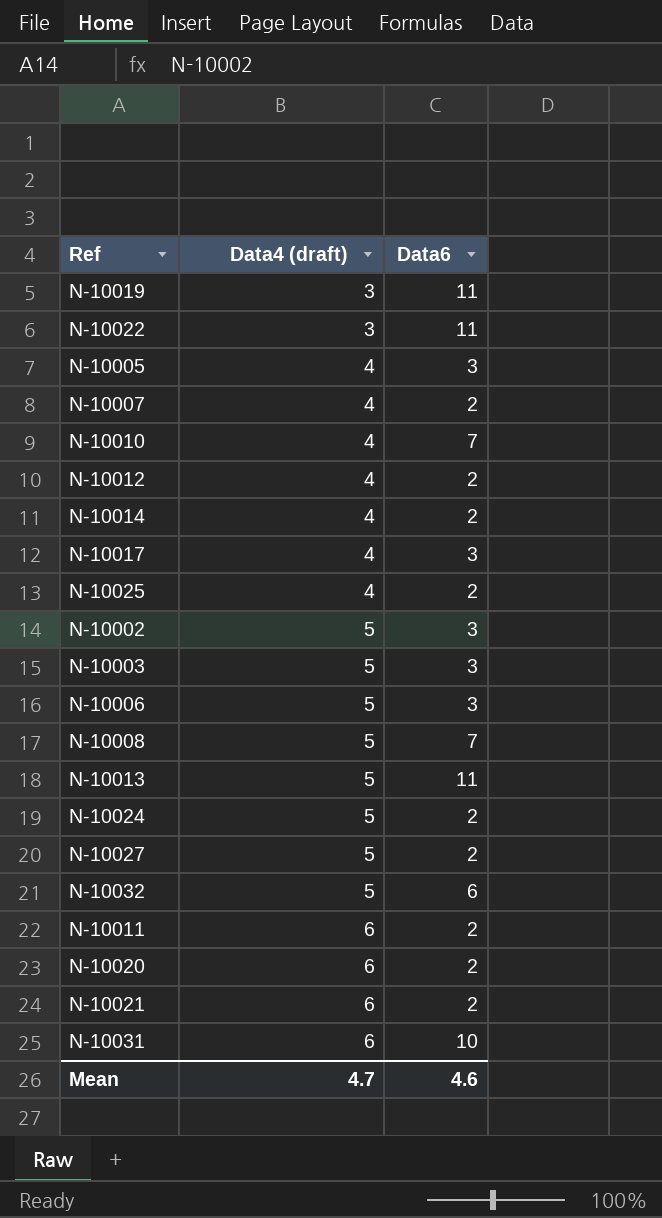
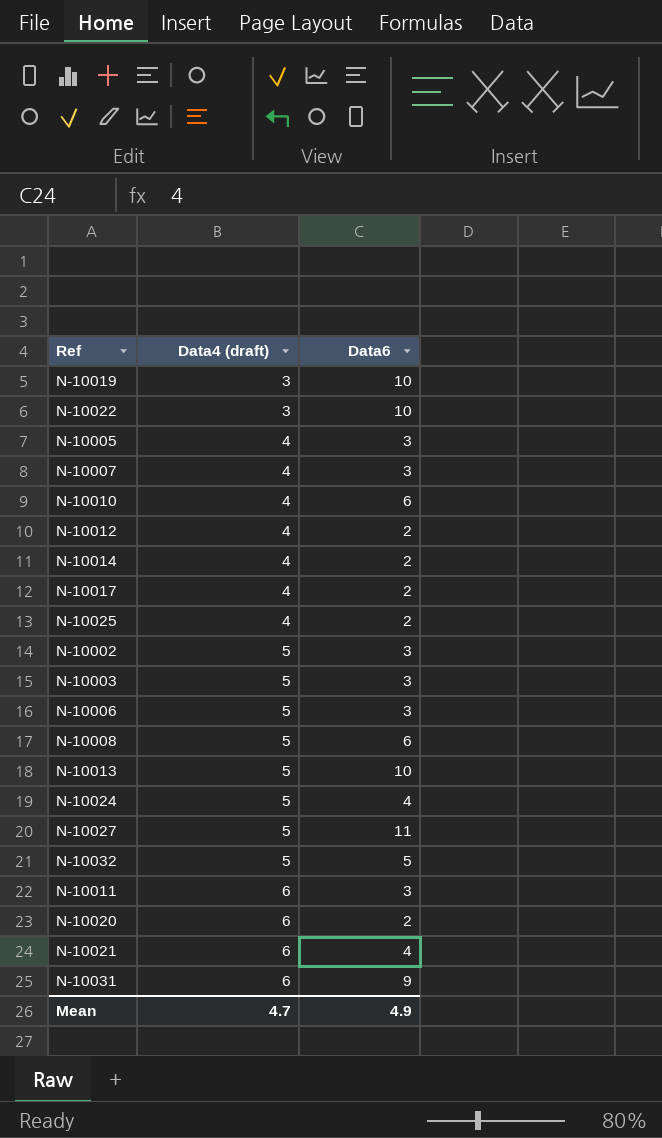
N-10019 | Data6: 11 -> 10
N-10022 | Data6: 11 -> 10
N-10007 | Data6: 2 -> 3
N-10010 | Data6: 7 -> 6
N-10017 | Data6: 3 -> 2
N-10008 | Data6: 7 -> 6
N-10013 | Data6: 11 -> 10
N-10024 | Data6: 2 -> 4
N-10027 | Data6: 2 -> 11
N-10032 | Data6: 6 -> 5
N-10011 | Data6: 2 -> 3
N-10021 | Data6: 2 -> 4
N-10031 | Data6: 10 -> 9
Mean | Data6: 4.6 -> 4.9

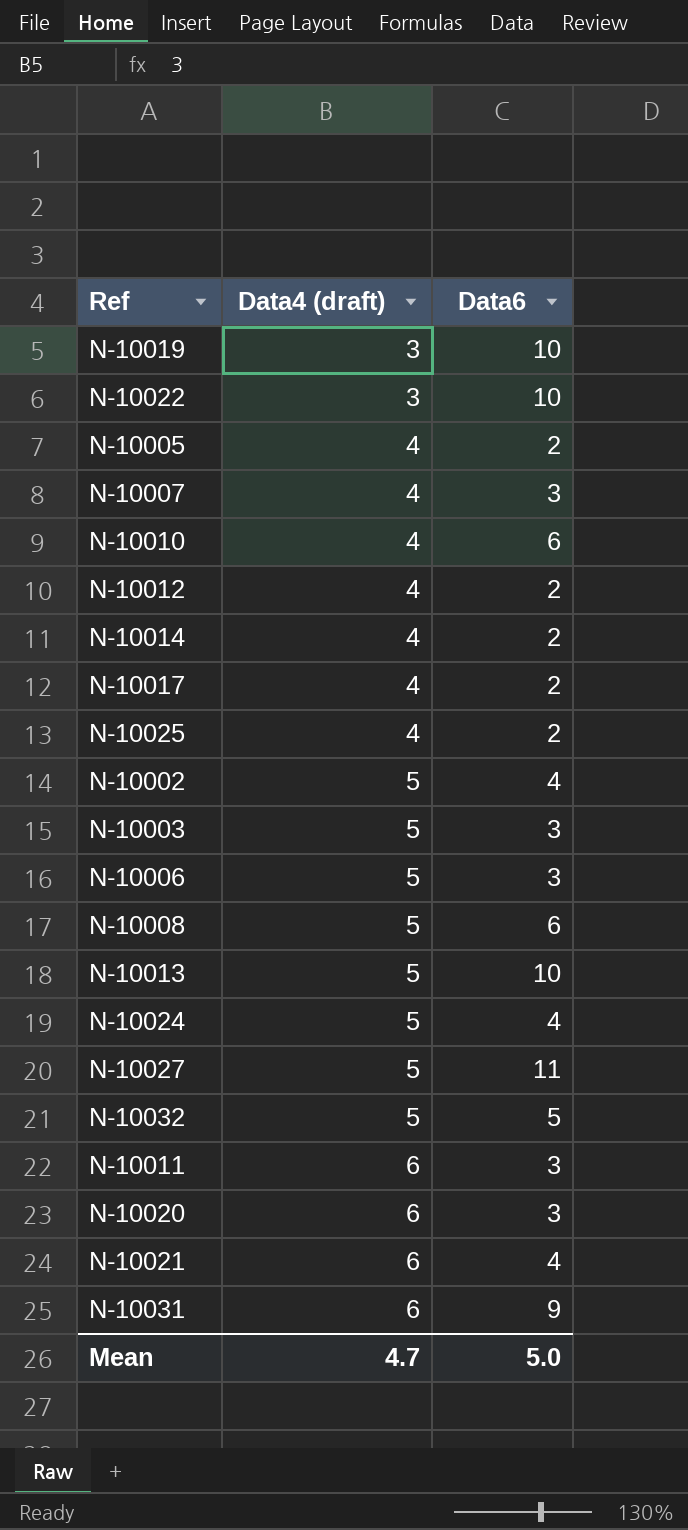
N-10005 | Data6: 3 -> 2
N-10002 | Data6: 3 -> 4
N-10020 | Data6: 2 -> 3
Mean | Data6: 4.9 -> 5.0

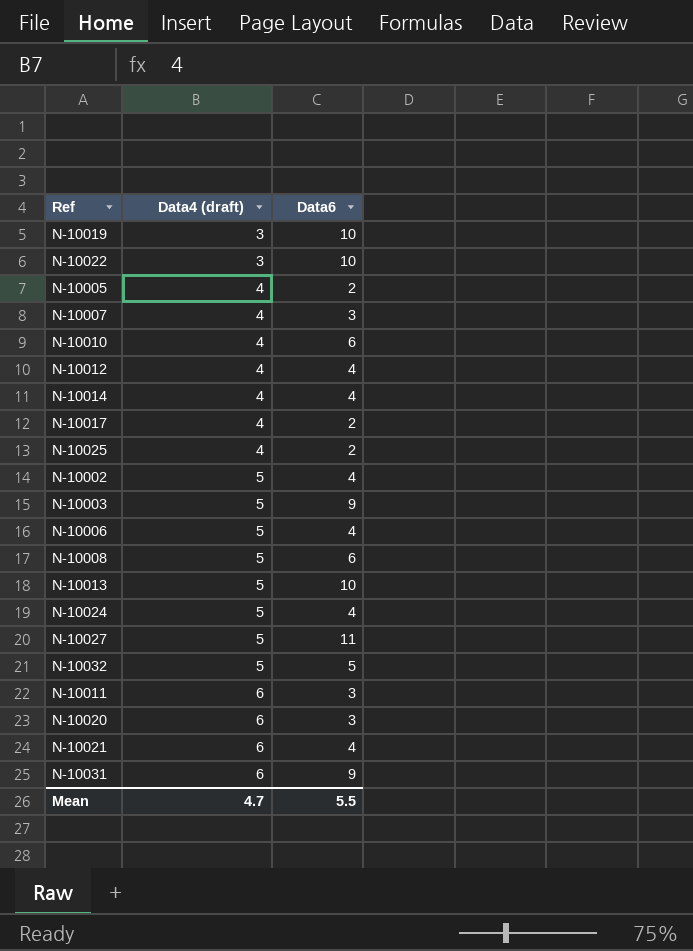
N-10012 | Data6: 2 -> 4
N-10014 | Data6: 2 -> 4
N-10003 | Data6: 3 -> 9
N-10006 | Data6: 3 -> 4
Mean | Data6: 5.0 -> 5.5

